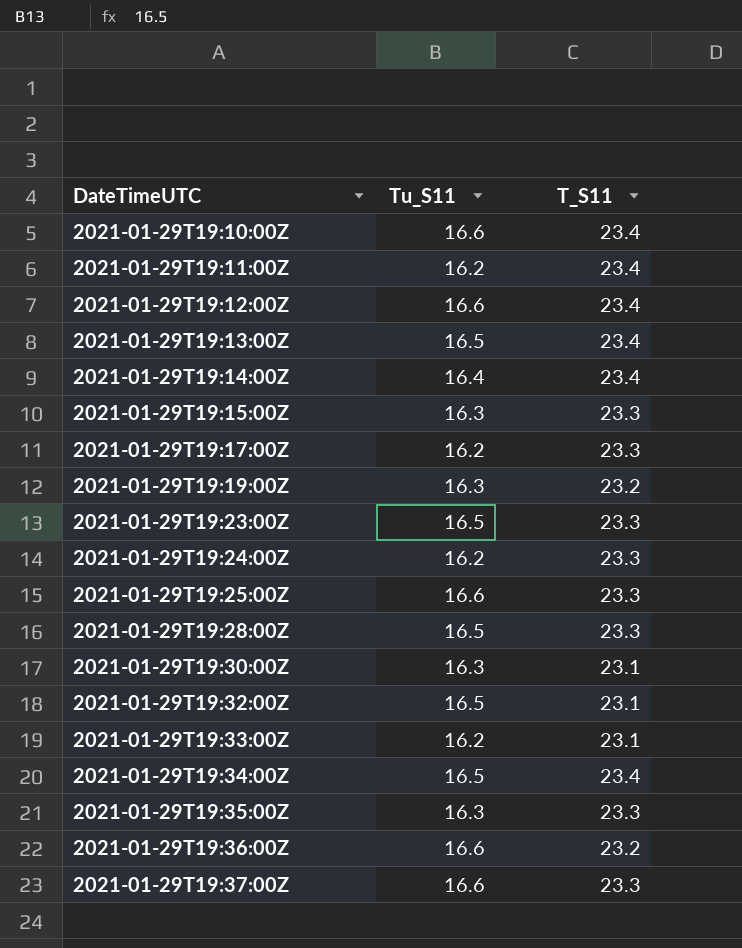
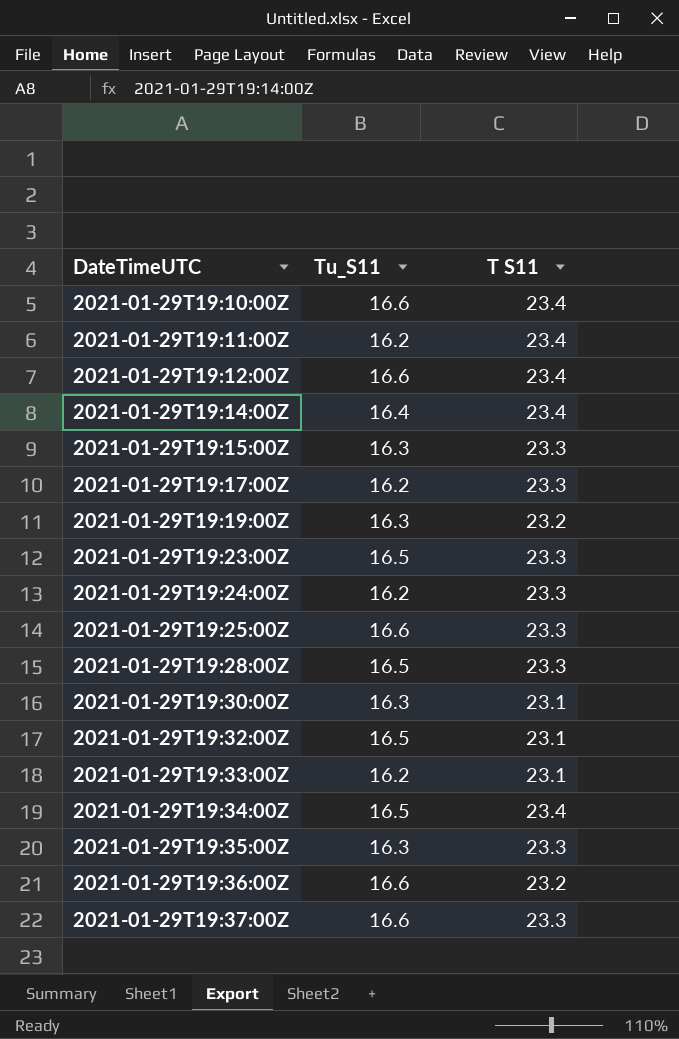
column name: T_S11 -> T S11
row 2021-01-29T19:13:00Z: 16.5 | 23.4 -> none

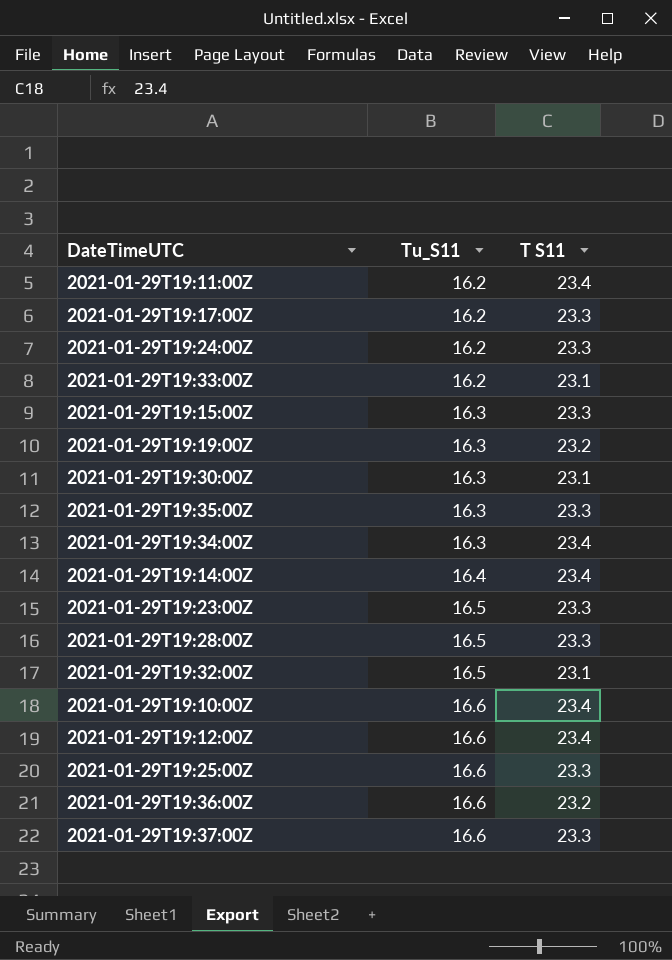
row order: DateTimeUTC ascending -> Tu_S11 ascending
2021-01-29T19:34:00Z | Tu_S11: 16.5 -> 16.3

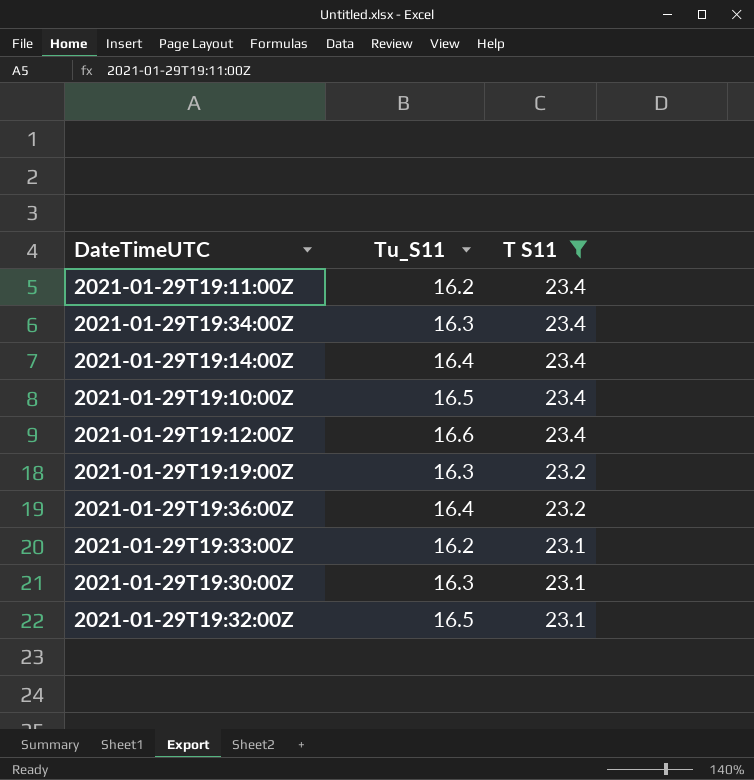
filter: none -> T S11 != 23.3
row order: Tu_S11 ascending -> T S11 descending
2021-01-29T19:10:00Z | Tu_S11: 16.6 -> 16.5
2021-01-29T19:36:00Z | Tu_S11: 16.6 -> 16.4

